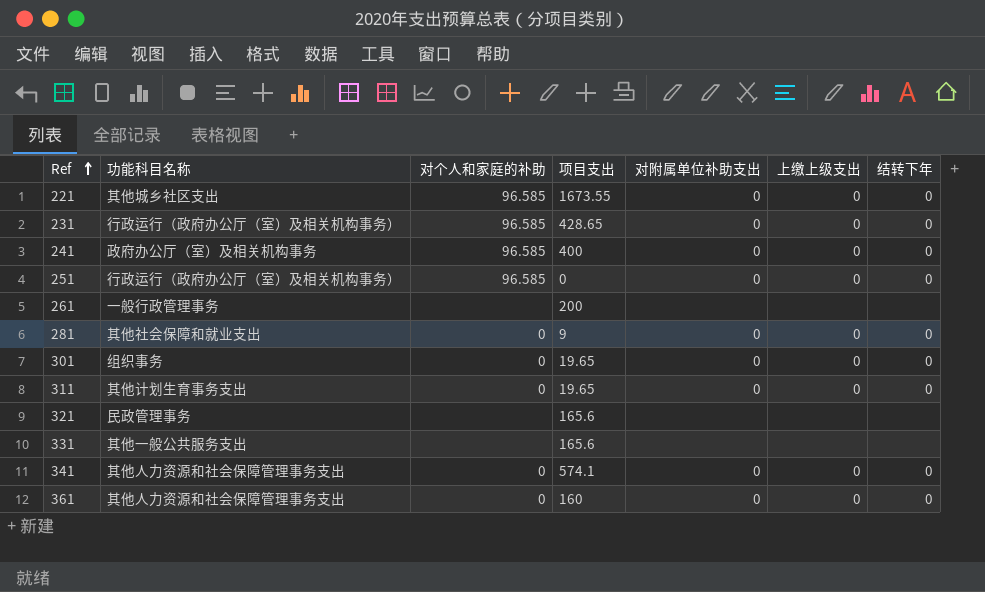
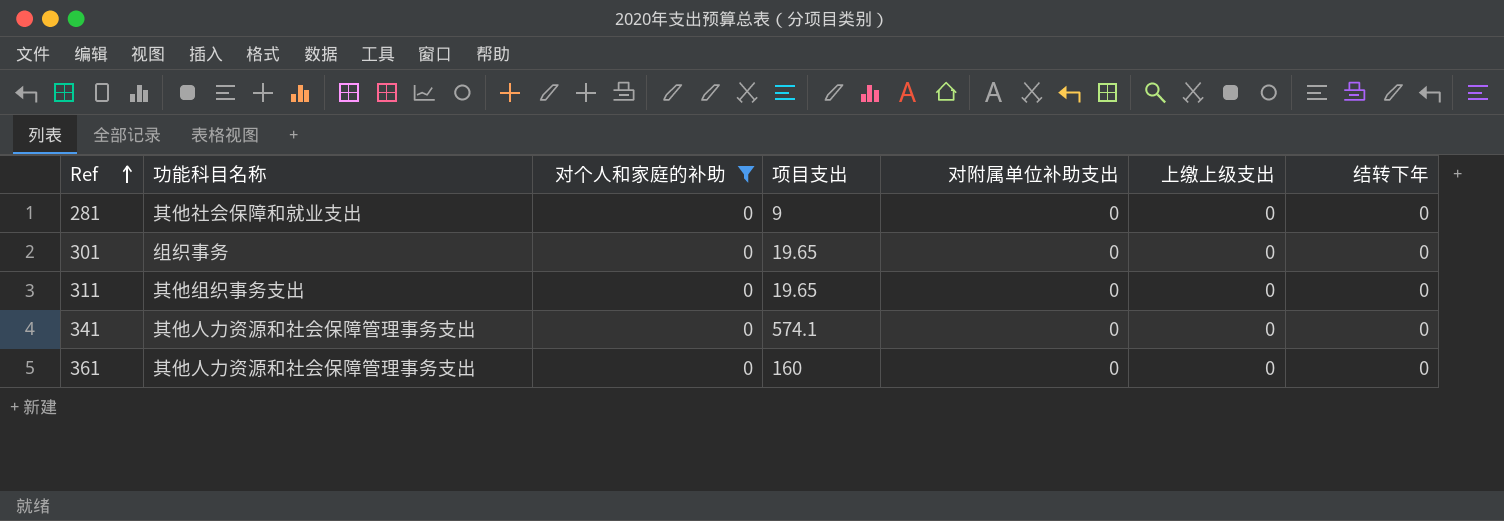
filter: none -> 对个人和家庭的补助 = 0
311 | 功能科目名称: 其他计划生育事务支出 -> 其他组织事务支出

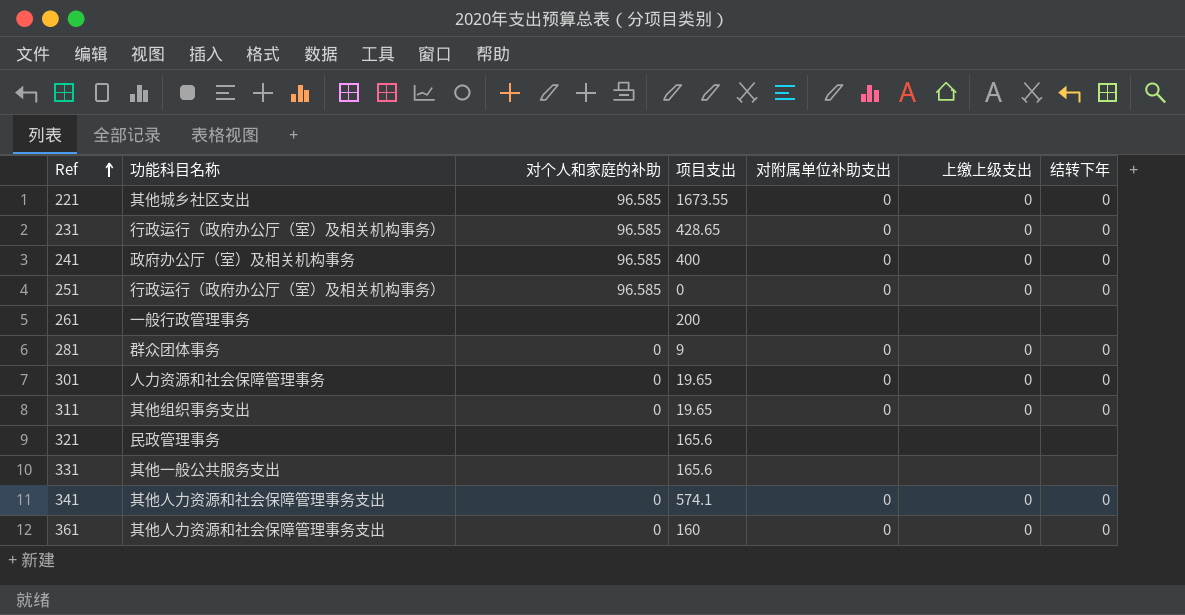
filter: 对个人和家庭的补助 = 0 -> none
281 | 功能科目名称: 其他社会保障和就业支出 -> 群众团体事务
301 | 功能科目名称: 组织事务 -> 人力资源和社会保障管理事务

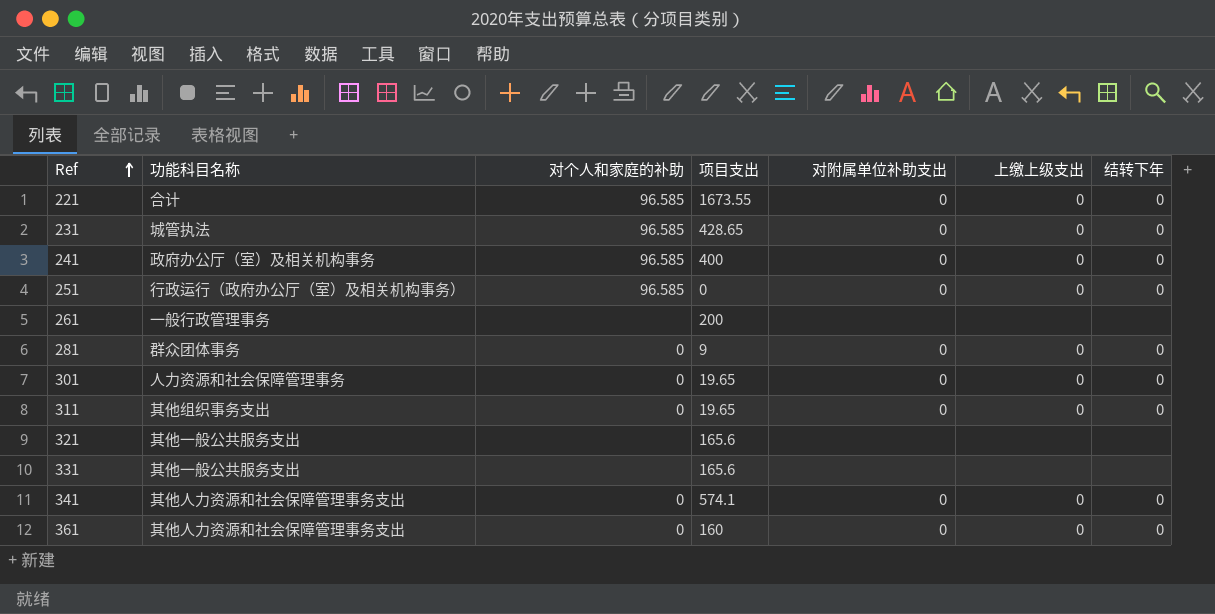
221 | 功能科目名称: 其他城乡社区支出 -> 合计
231 | 功能科目名称: 行政运行（政府办公厅（室）及相关机构事务） -> 城管执法
321 | 功能科目名称: 民政管理事务 -> 其他一般公共服务支出

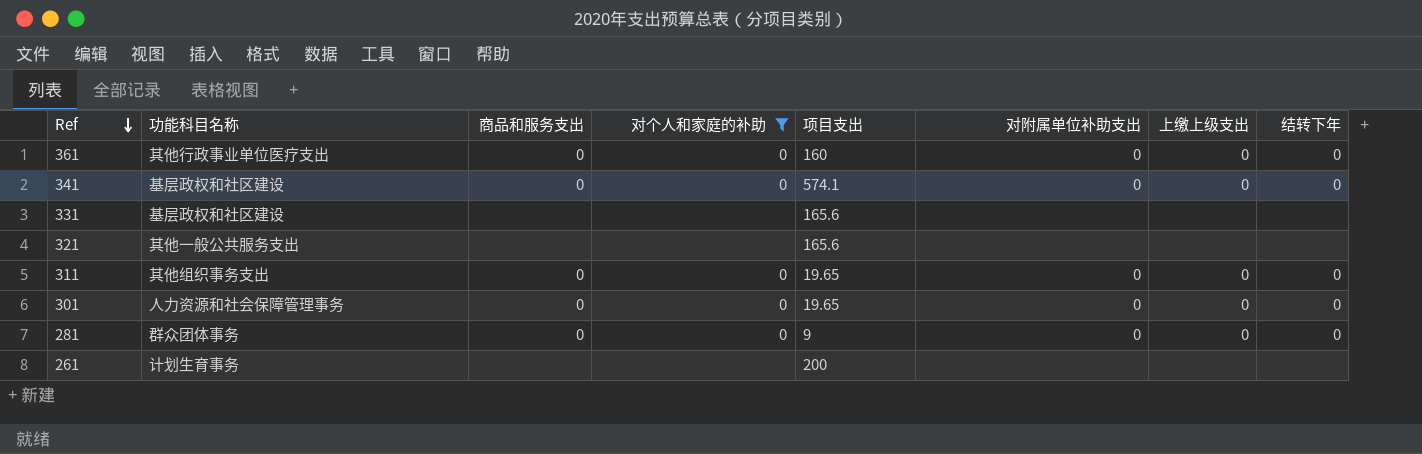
filter: none -> 对个人和家庭的补助 != 96.585
row order: Ref ascending -> Ref descending
column 商品和服务支出 | position: none -> 3
361 | 功能科目名称: 其他人力资源和社会保障管理事务支出 -> 其他行政事业单位医疗支出
341 | 功能科目名称: 其他人力资源和社会保障管理事务支出 -> 基层政权和社区建设
331 | 功能科目名称: 其他一般公共服务支出 -> 基层政权和社区建设
261 | 功能科目名称: 一般行政管理事务 -> 计划生育事务

